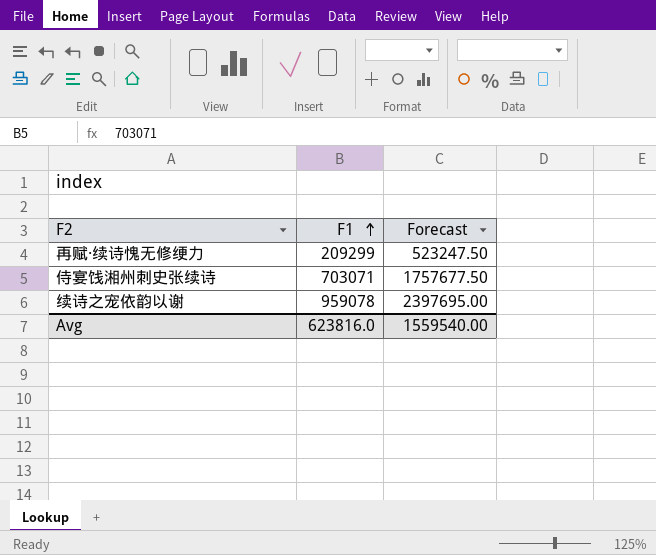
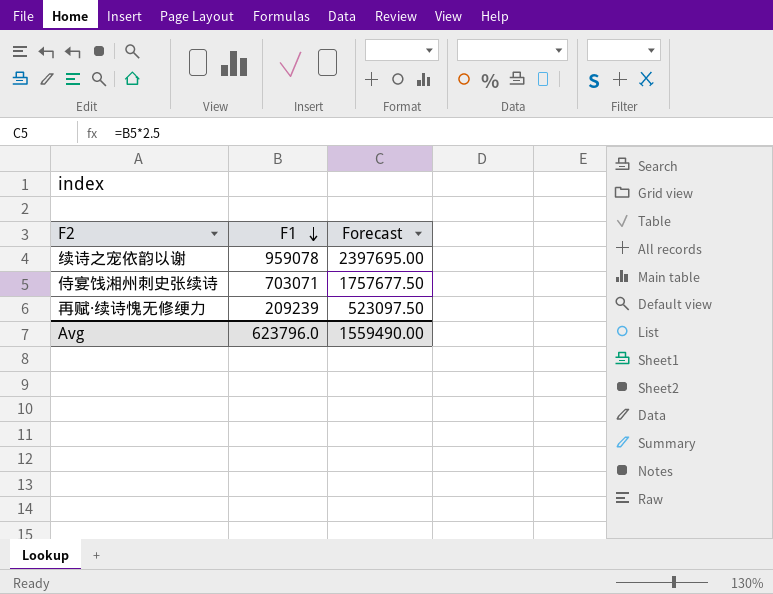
row order: F1 ascending -> F1 descending
再赋·续诗愧无修绠力 | F1: 209299 -> 209239
再赋·续诗愧无修绠力 | Forecast: 523247.50 -> 523097.50
Avg | F1: 623816.0 -> 623796.0
Avg | Forecast: 1559540.00 -> 1559490.00

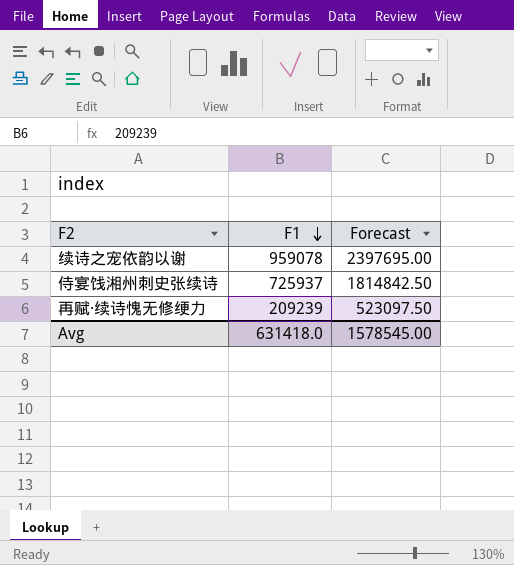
侍宴饯湘州刺史张续诗 | F1: 703071 -> 725937
侍宴饯湘州刺史张续诗 | Forecast: 1757677.50 -> 1814842.50
Avg | F1: 623796.0 -> 631418.0
Avg | Forecast: 1559490.00 -> 1578545.00

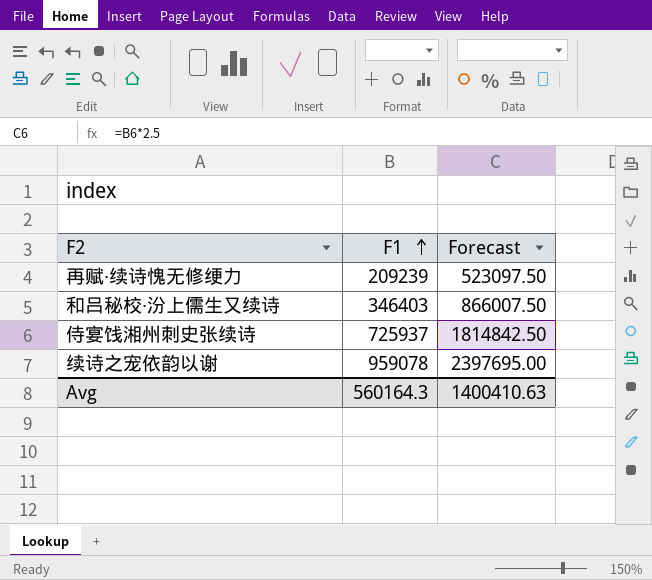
row order: F1 descending -> F1 ascending
row 和吕秘校·汾上儒生又续诗: none -> 346403 | 866007.50
Avg | F1: 631418.0 -> 560164.3
Avg | Forecast: 1578545.00 -> 1400410.63

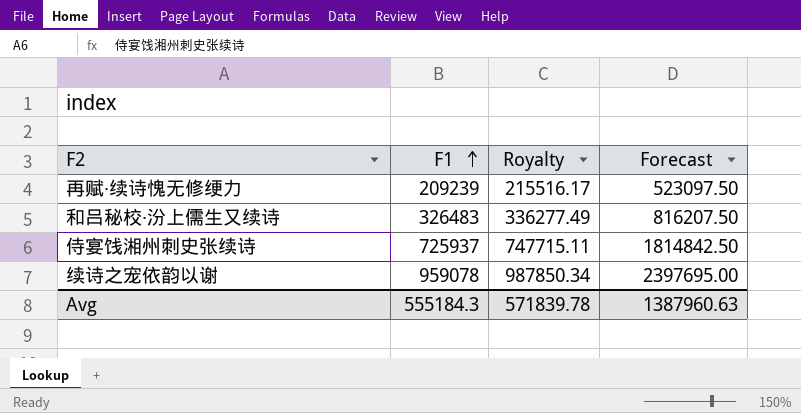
column Royalty | formula: none -> [F1] * 1.03
和吕秘校·汾上儒生又续诗 | F1: 346403 -> 326483
和吕秘校·汾上儒生又续诗 | Forecast: 866007.50 -> 816207.50
Avg | F1: 560164.3 -> 555184.3
Avg | Forecast: 1400410.63 -> 1387960.63

